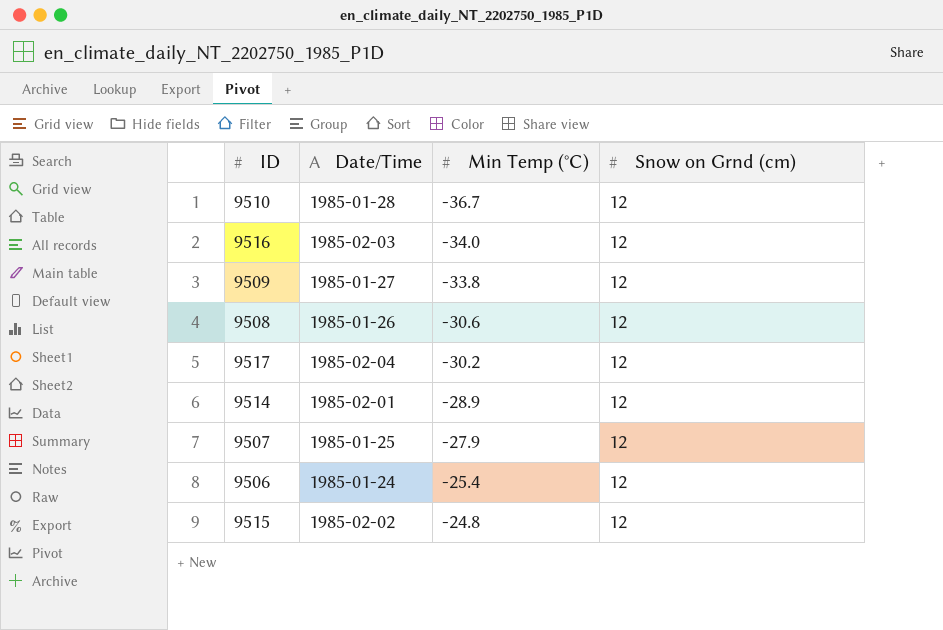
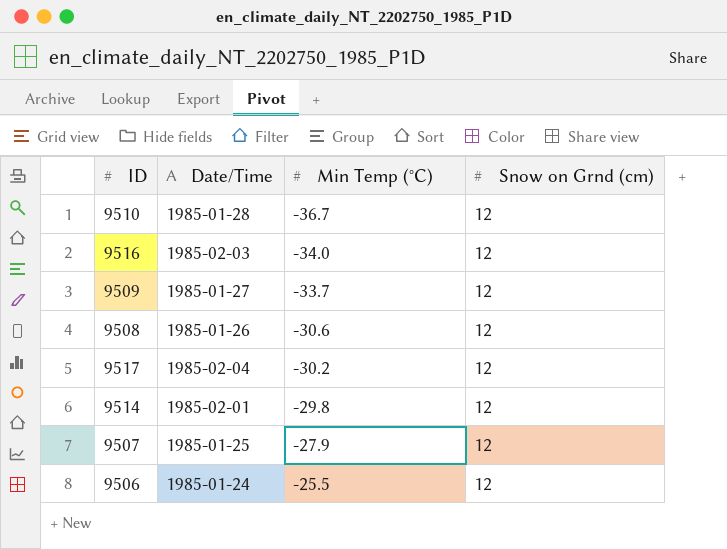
row 9515: 1985-02-02 | -24.8 | 12 -> none
9509 | Min Temp (°C): -33.8 -> -33.7
9514 | Min Temp (°C): -28.9 -> -29.8
9506 | Min Temp (°C): -25.4 -> -25.5

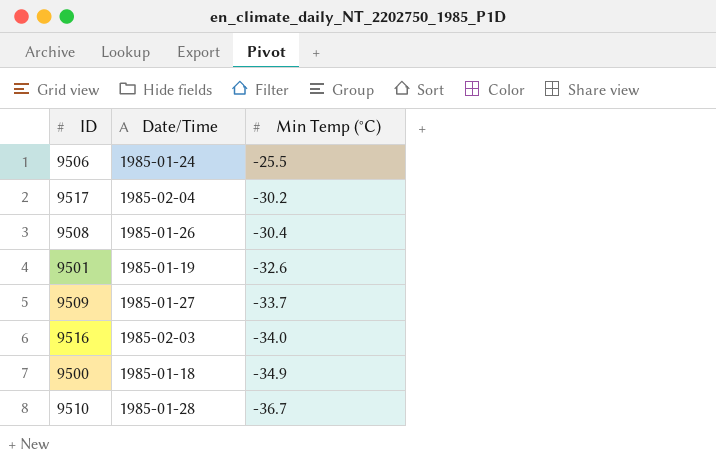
row order: Min Temp (°C) ascending -> Min Temp (°C) descending
column Snow on Grnd (cm) | position: 4 -> none
row 9514: 1985-02-01 | -29.8 | 12 -> none
row 9507: 1985-01-25 | -27.9 | 12 -> none
9508 | Min Temp (°C): -30.6 -> -30.4
row 9501: none -> 1985-01-19 | -32.6
row 9500: none -> 1985-01-18 | -34.9

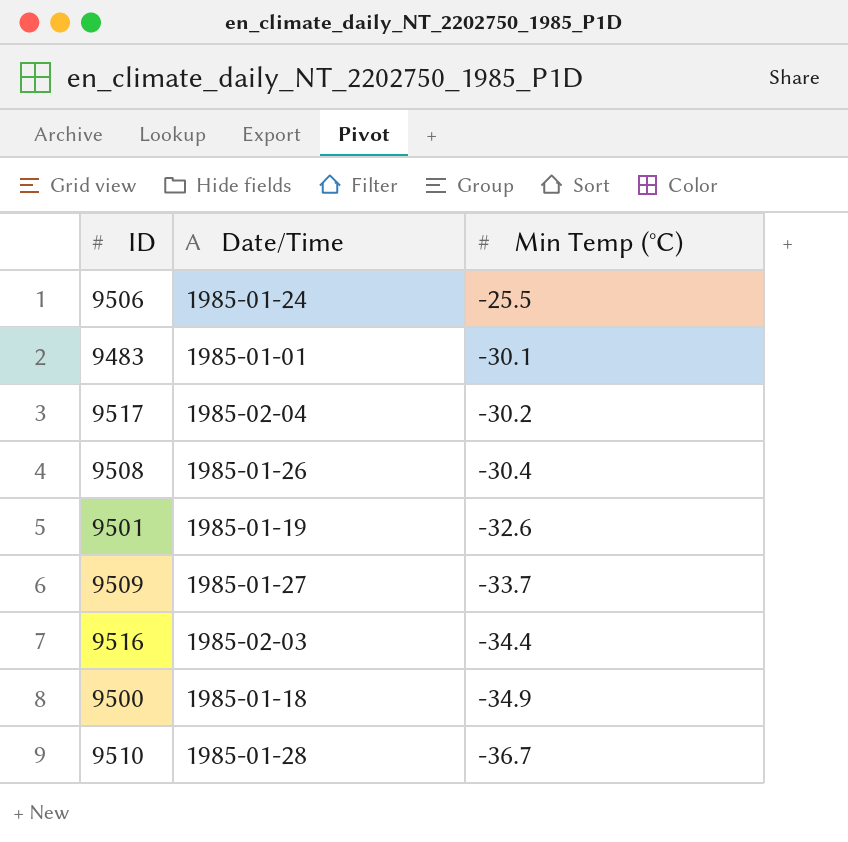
row 9483: none -> 1985-01-01 | -30.1
9516 | Min Temp (°C): -34.0 -> -34.4

